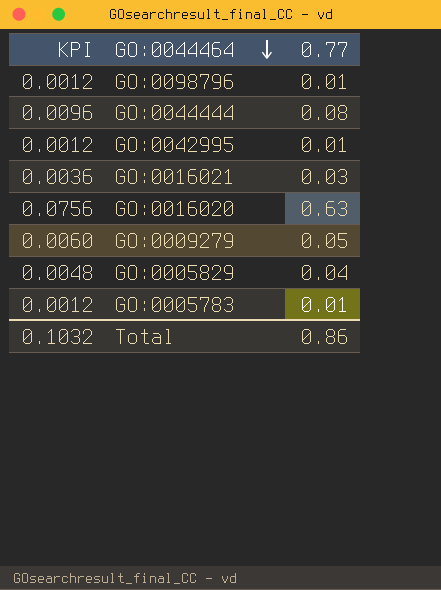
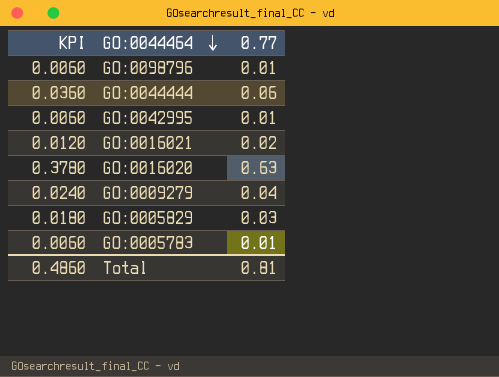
column KPI | formula: [0.77] * 0.12 -> [0.77] * 0.6
GO:0044444 | 0.77: 0.08 -> 0.06
GO:0016021 | 0.77: 0.03 -> 0.02
GO:0009279 | 0.77: 0.05 -> 0.04
GO:0005829 | 0.77: 0.04 -> 0.03
Total | KPI: 0.1032 -> 0.4860
Total | 0.77: 0.86 -> 0.81

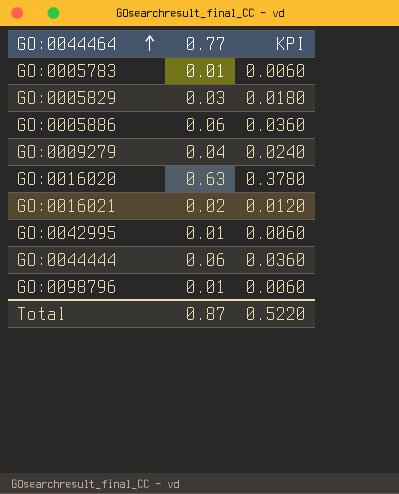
row order: GO:0044464 descending -> GO:0044464 ascending
column KPI | position: 1 -> 3
row GO:0005886: none -> 0.06 | 0.0360
Total | 0.77: 0.81 -> 0.87
Total | KPI: 0.4860 -> 0.5220

